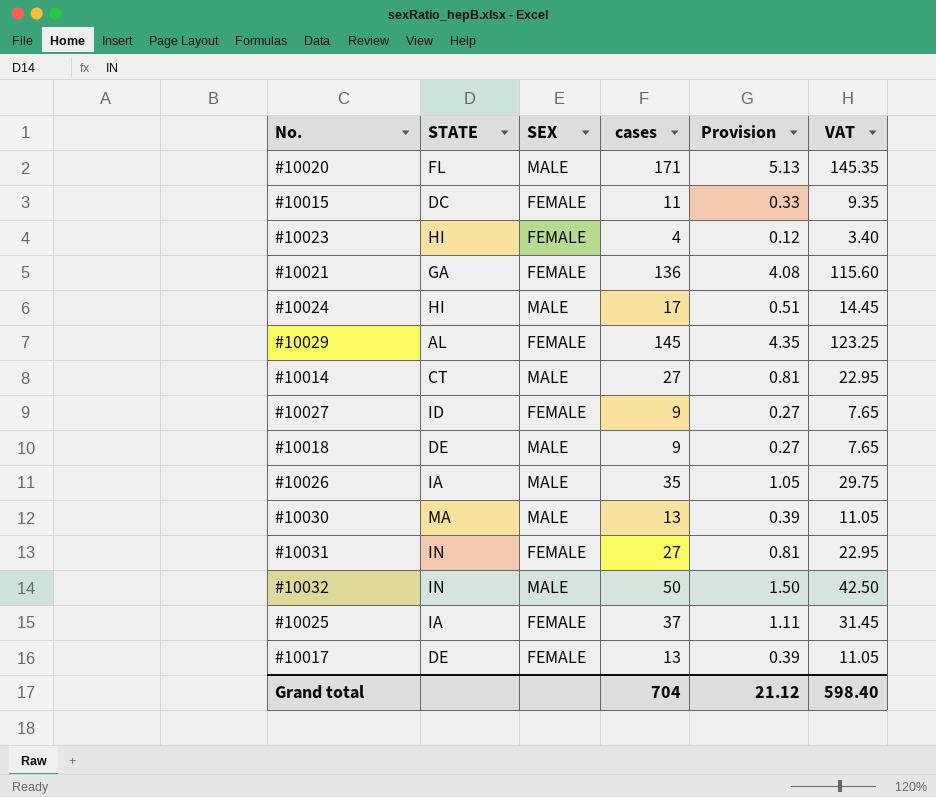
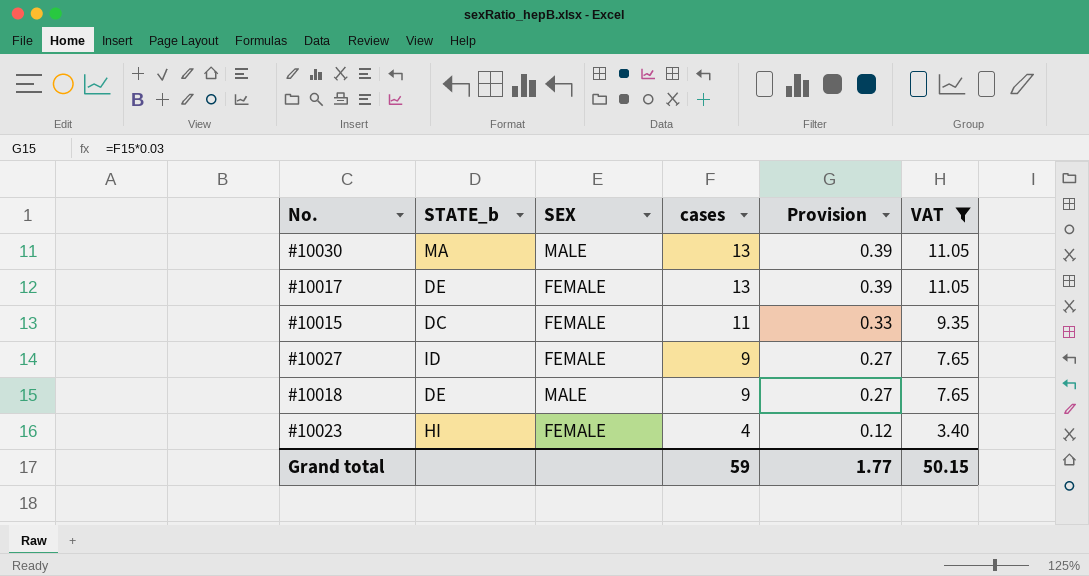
filter: none -> VAT <= 11.05
row order: none -> cases descending
column name: STATE -> STATE_b
Grand total | cases: 704 -> 59
Grand total | Provision: 21.12 -> 1.77
Grand total | VAT: 598.40 -> 50.15

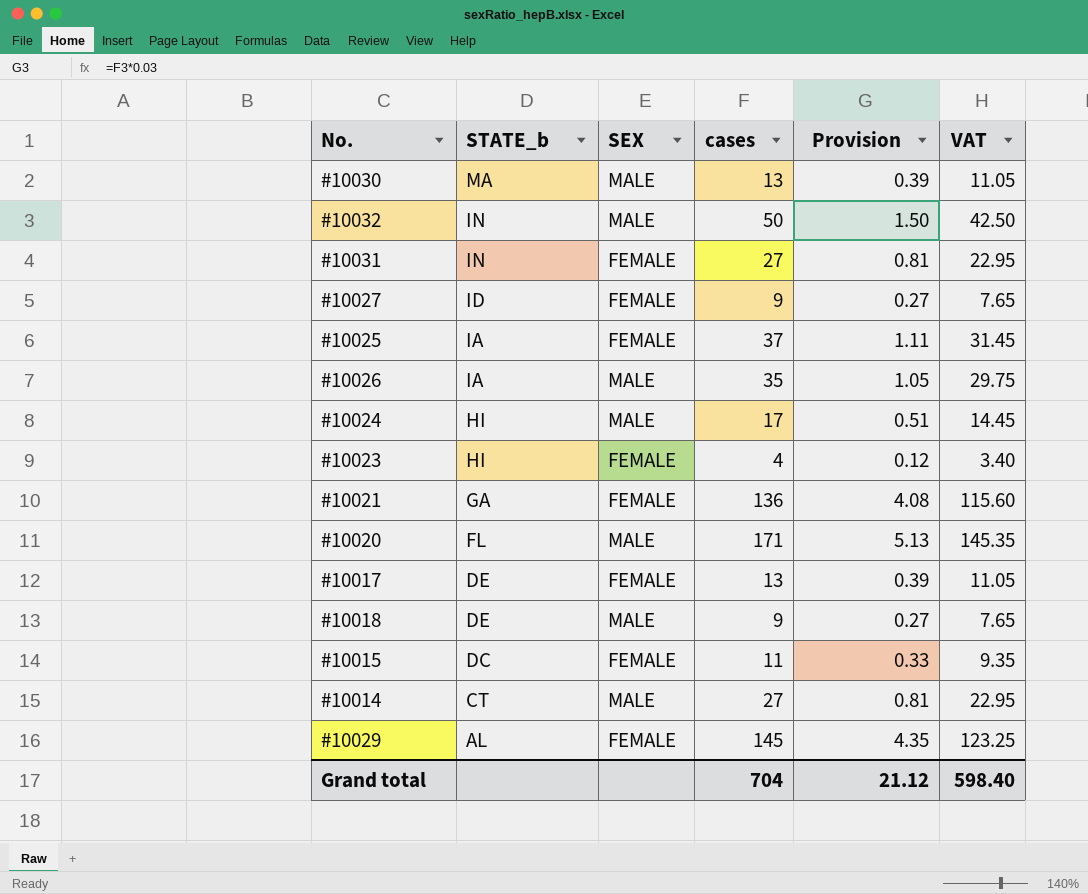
filter: VAT <= 11.05 -> none
row order: cases descending -> STATE_b descending
Grand total | cases: 59 -> 704
Grand total | Provision: 1.77 -> 21.12
Grand total | VAT: 50.15 -> 598.40

